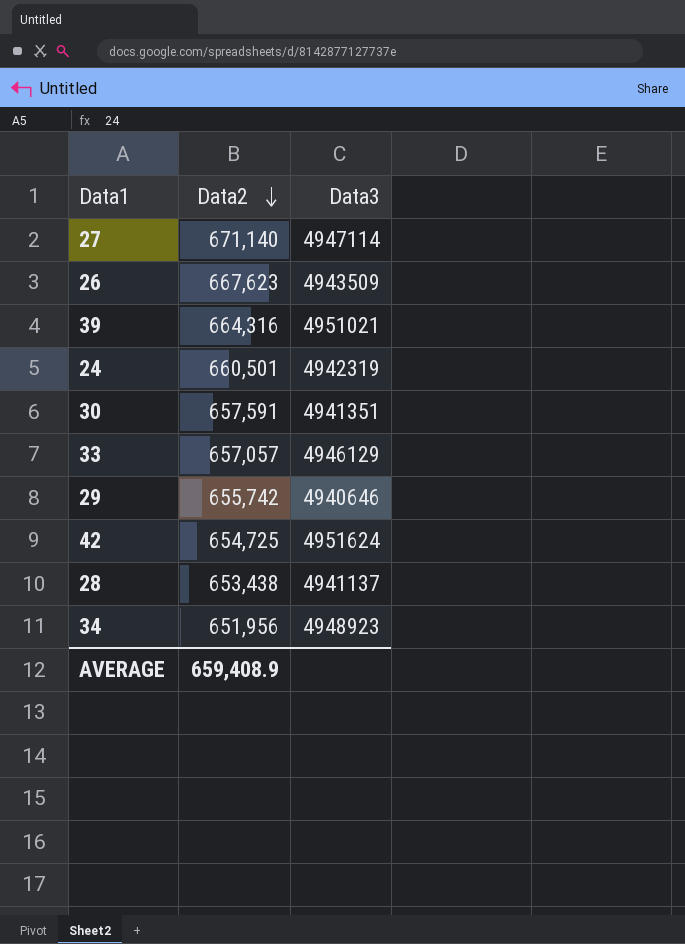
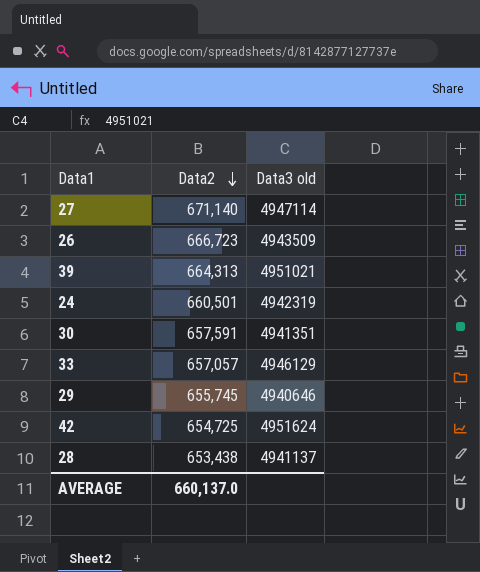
column name: Data3 -> Data3 old
row 34: 651,956 | 4948923 -> none
26 | Data2: 667,623 -> 666,723
39 | Data2: 664,316 -> 664,313
29 | Data2: 655,742 -> 655,745
AVERAGE | Data2: 659,408.9 -> 660,137.0

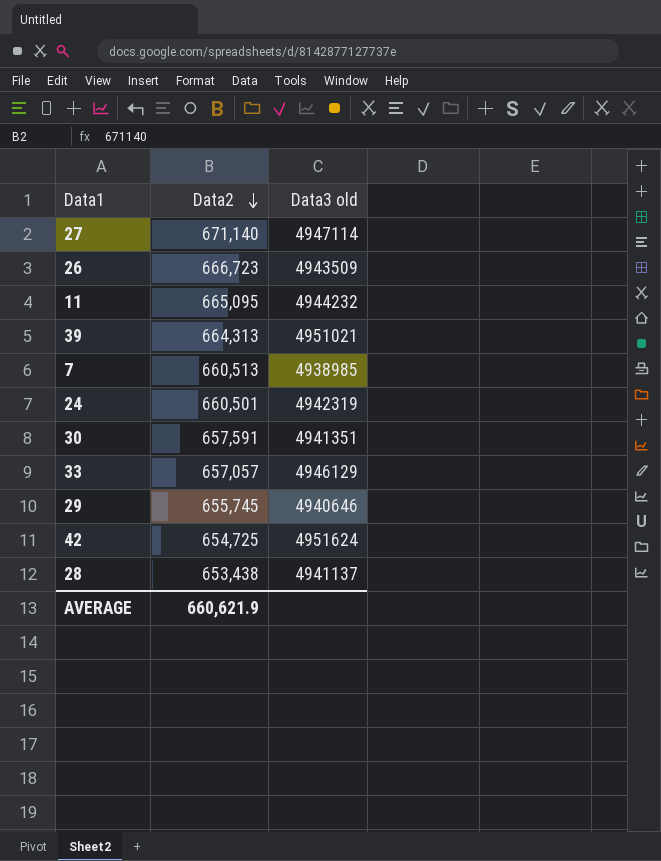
row 11: none -> 665,095 | 4944232
row 7: none -> 660,513 | 4938985
AVERAGE | Data2: 660,137.0 -> 660,621.9

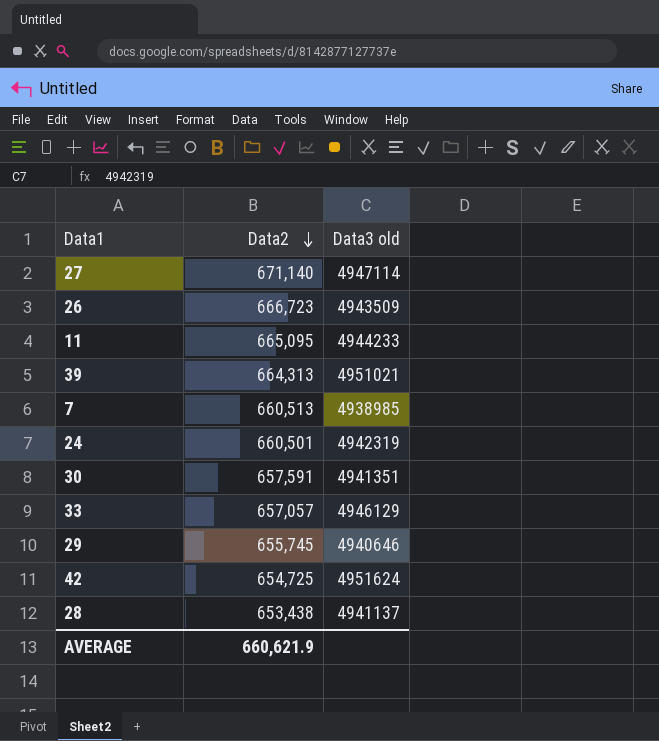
11 | Data3 old: 4944232 -> 4944233

